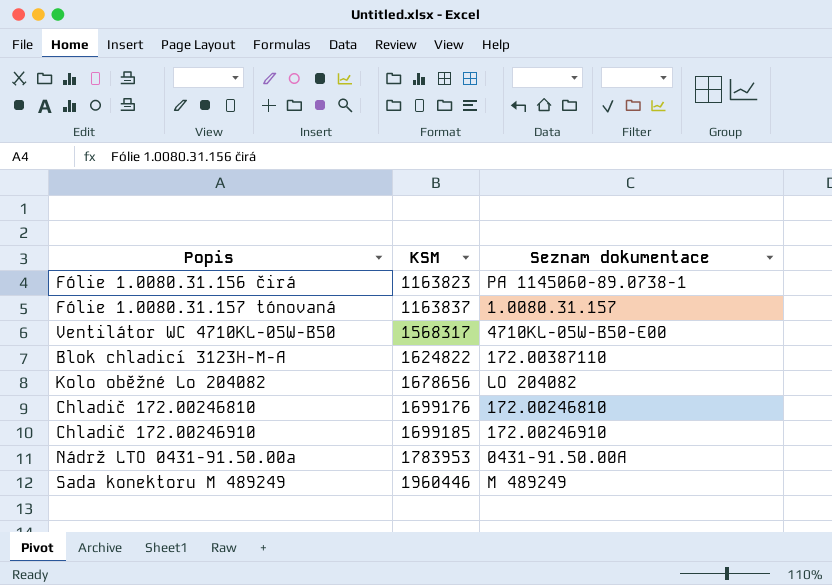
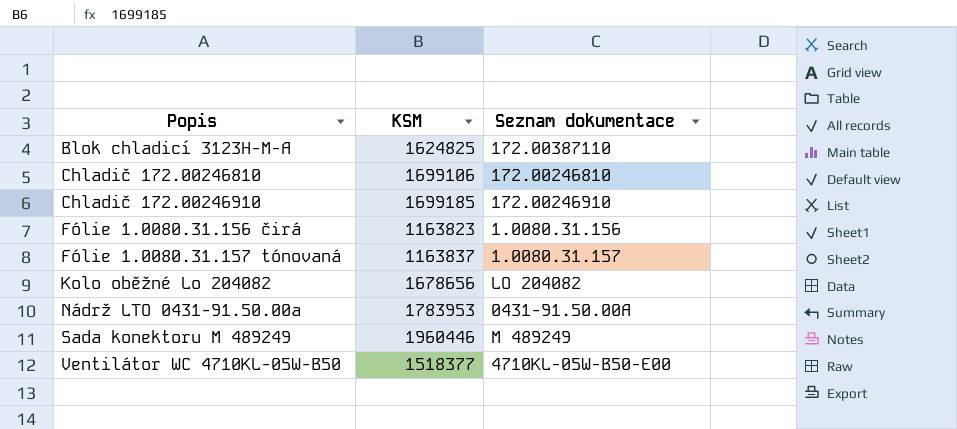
row order: KSM ascending -> Popis ascending
Blok chladicí 3123H-M-A | KSM: 1624822 -> 1624825
Chladič 172.00246810 | KSM: 1699176 -> 1699106
Fólie 1.0080.31.156 čirá | Seznam dokumentace: PA 1145060-89.0738-1 -> 1.0080.31.156
Ventilátor WC 4710KL-05W-B50 | KSM: 1568317 -> 1518377

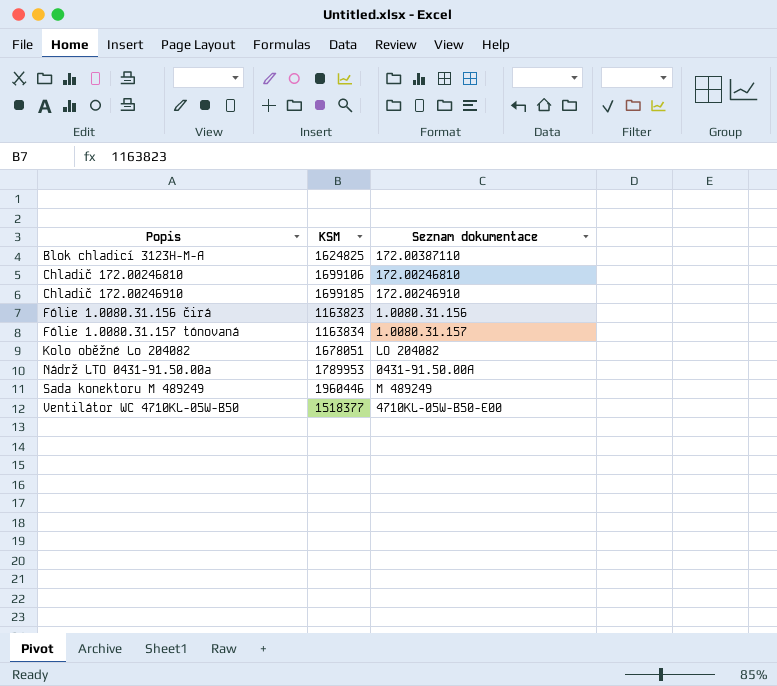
Fólie 1.0080.31.157 tónovaná | KSM: 1163837 -> 1163834
Kolo oběžné Lo 204082 | KSM: 1678656 -> 1678051
Nádrž LTO 0431-91.50.00a | KSM: 1783953 -> 1789953

